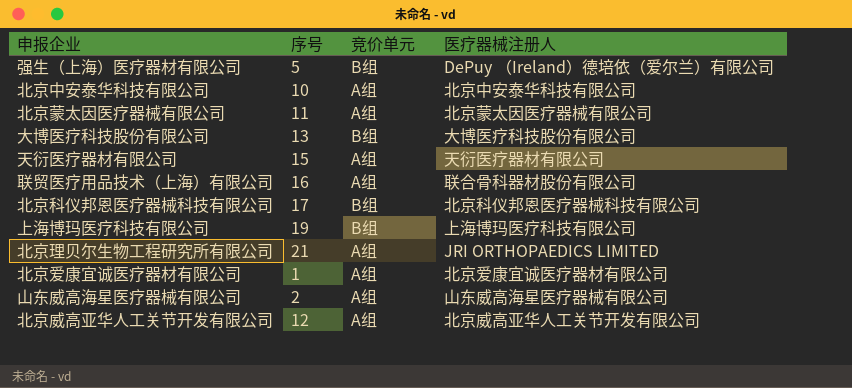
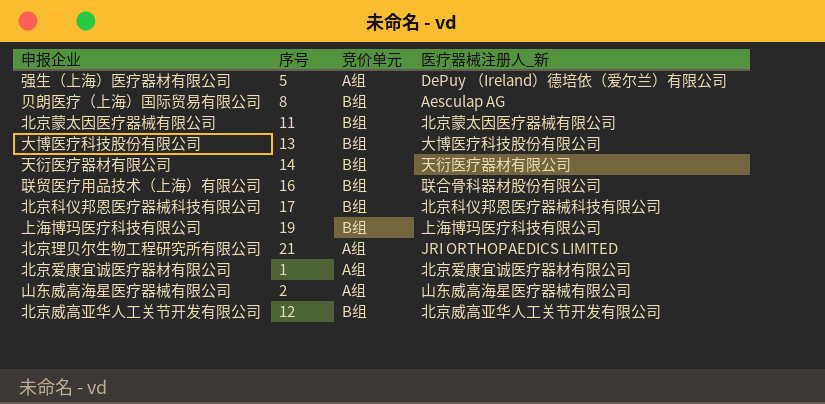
column name: 医疗器械注册人 -> 医疗器械注册人_新
row 北京中安泰华科技有限公司: 10 | A组 | 北京中安泰华科技有限公司 -> none
强生（上海）医疗器材有限公司 | 竞价单元: B组 -> A组
row 贝朗医疗（上海）国际贸易有限公司: none -> 8 | B组 | Aesculap AG
北京蒙太因医疗器械有限公司 | 竞价单元: A组 -> B组
天衍医疗器材有限公司 | 序号: 15 -> 14
天衍医疗器材有限公司 | 竞价单元: A组 -> B组
联贸医疗用品技术（上海）有限公司 | 竞价单元: A组 -> B组
北京威高亚华人工关节开发有限公司 | 竞价单元: A组 -> B组

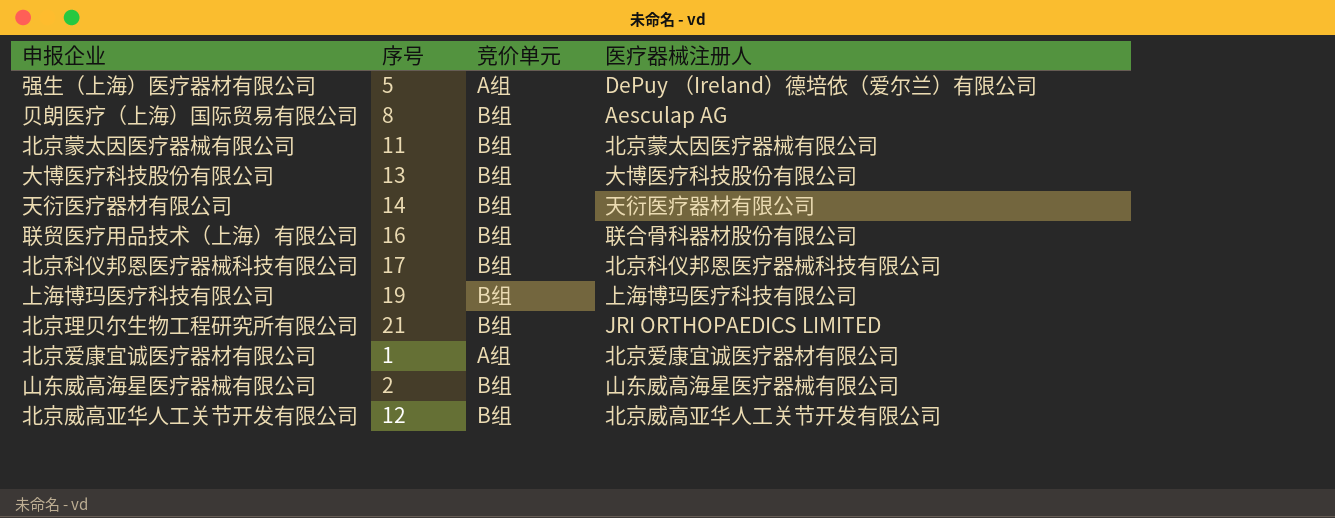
column name: 医疗器械注册人_新 -> 医疗器械注册人
北京理贝尔生物工程研究所有限公司 | 竞价单元: A组 -> B组
山东威高海星医疗器械有限公司 | 竞价单元: A组 -> B组

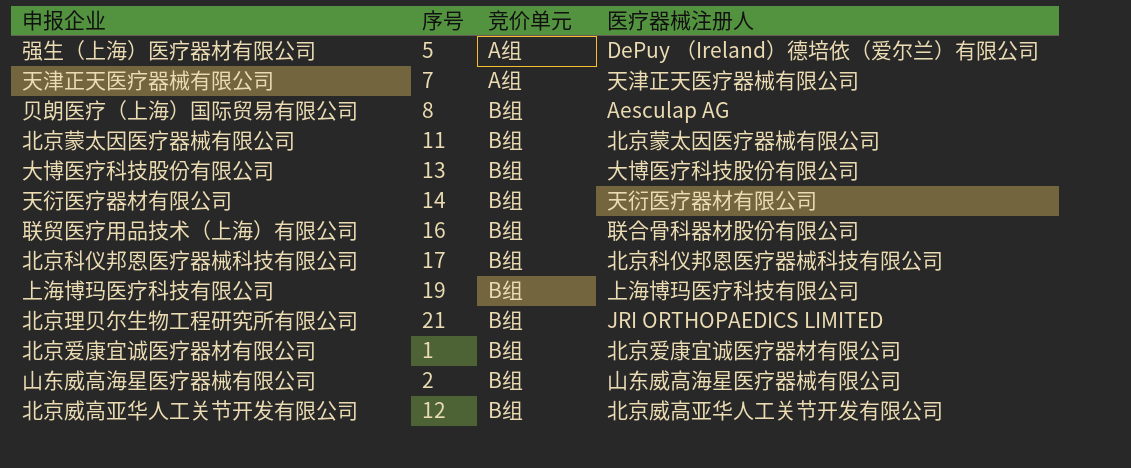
row 天津正天医疗器械有限公司: none -> 7 | A组 | 天津正天医疗器械有限公司
北京爱康宜诚医疗器材有限公司 | 竞价单元: A组 -> B组

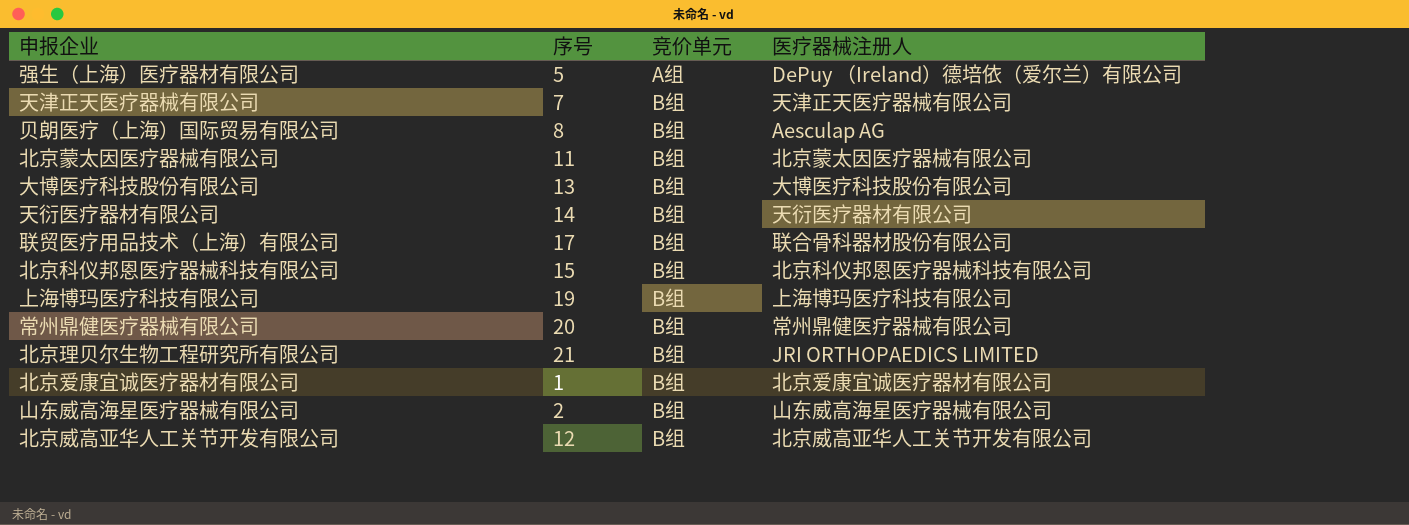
天津正天医疗器械有限公司 | 竞价单元: A组 -> B组
联贸医疗用品技术（上海）有限公司 | 序号: 16 -> 17
北京科仪邦恩医疗器械科技有限公司 | 序号: 17 -> 15
row 常州鼎健医疗器械有限公司: none -> 20 | B组 | 常州鼎健医疗器械有限公司

